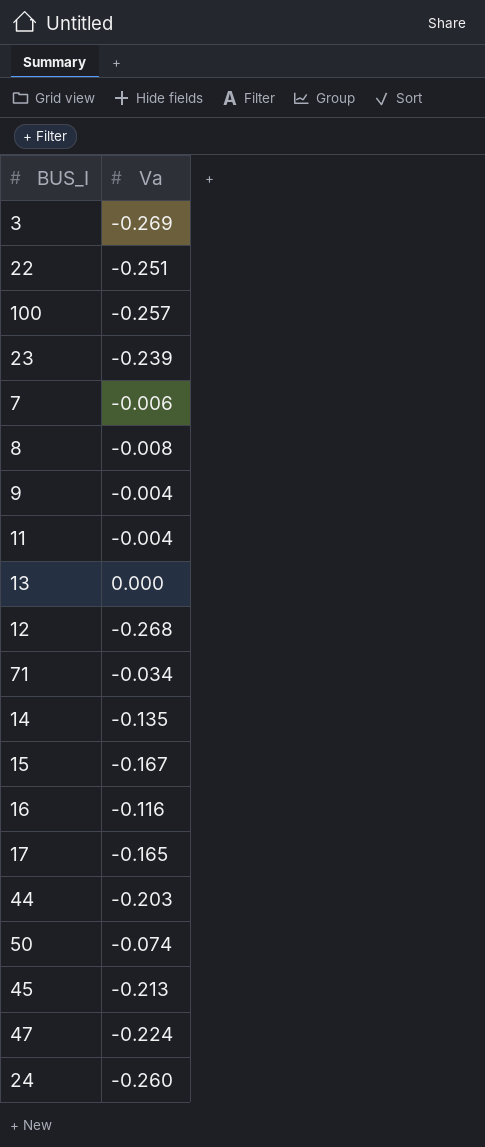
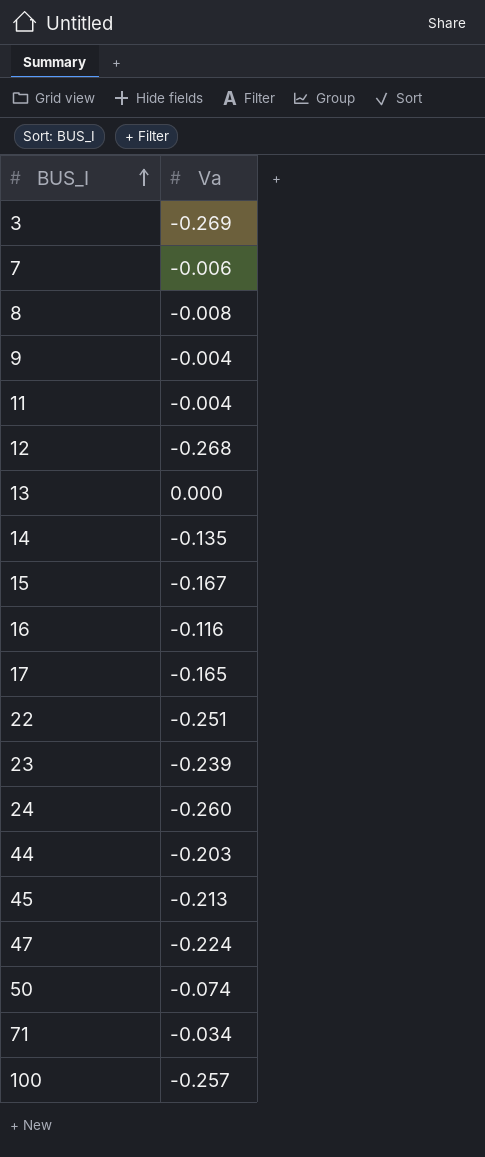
row order: none -> BUS_I ascending

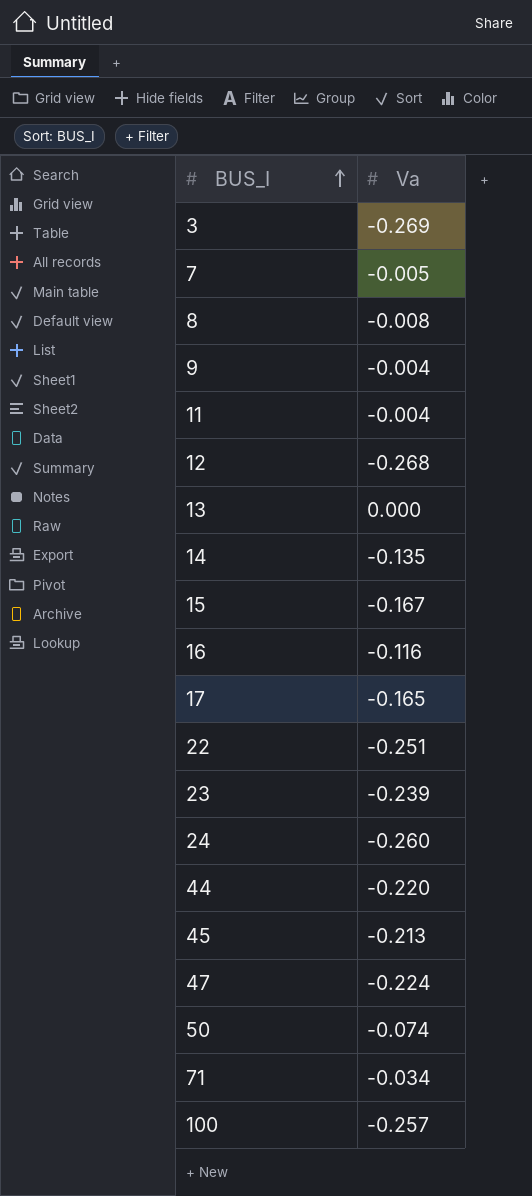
7 | Va: -0.006 -> -0.005
44 | Va: -0.203 -> -0.220

